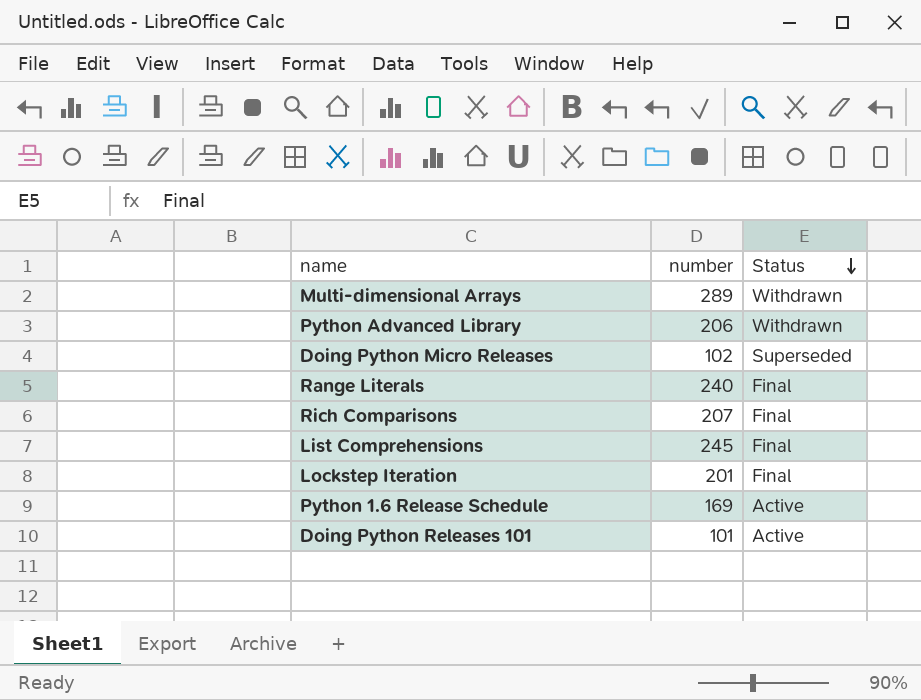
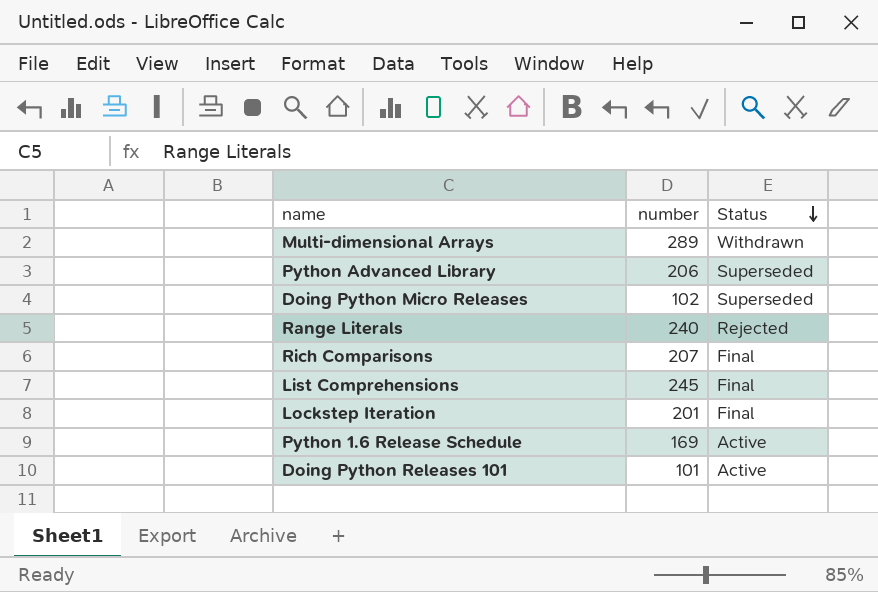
Python Advanced Library | Status: Withdrawn -> Superseded
Range Literals | Status: Final -> Rejected

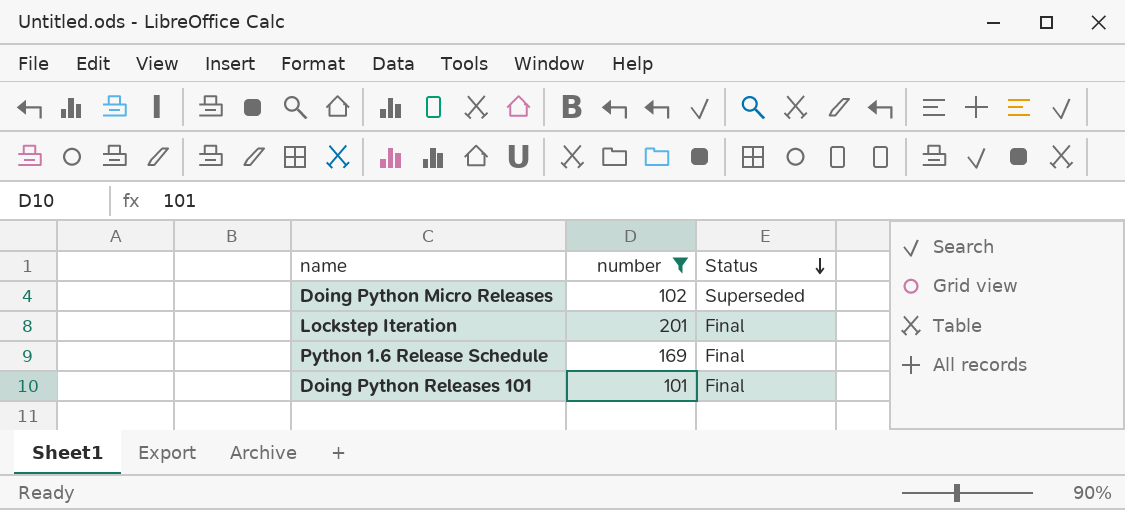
filter: none -> number <= 201
Python 1.6 Release Schedule | Status: Active -> Final
Doing Python Releases 101 | Status: Active -> Final

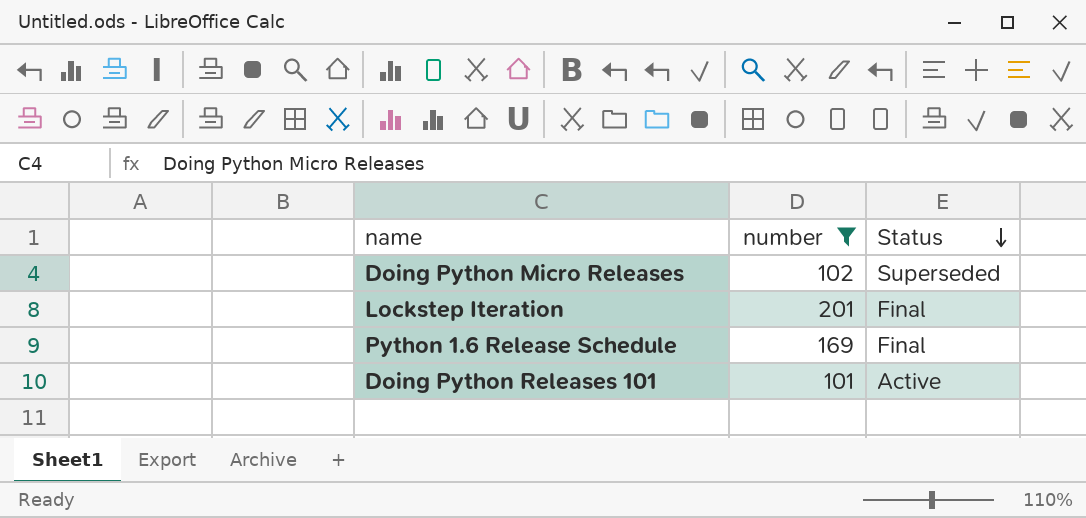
Doing Python Releases 101 | Status: Final -> Active

